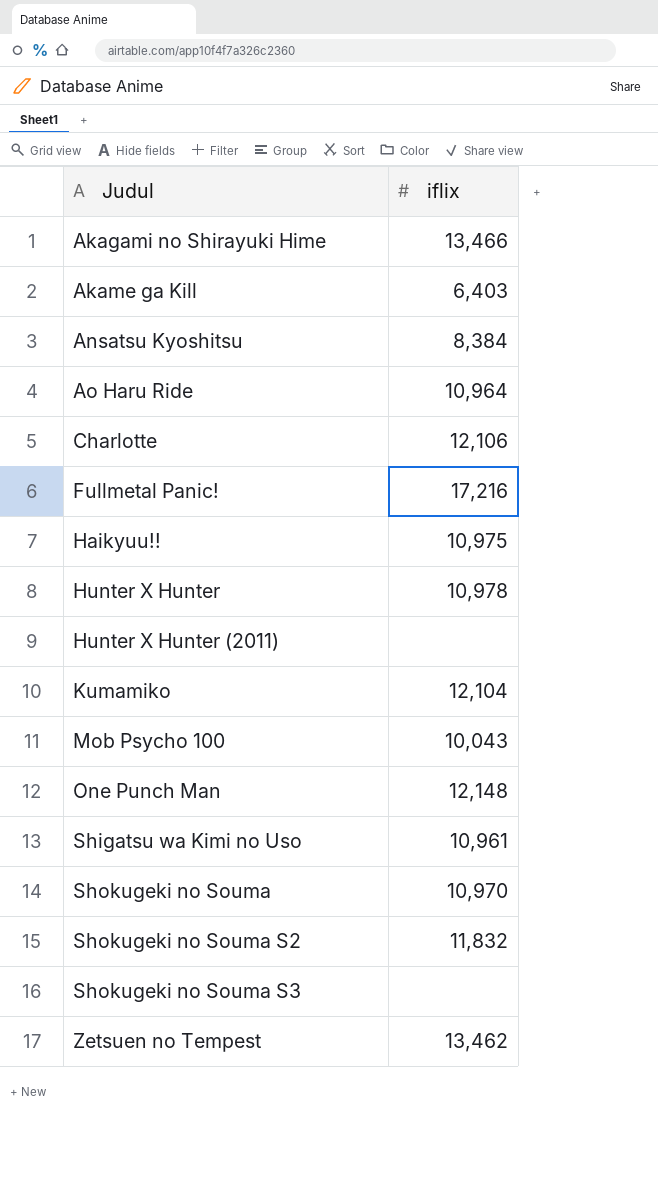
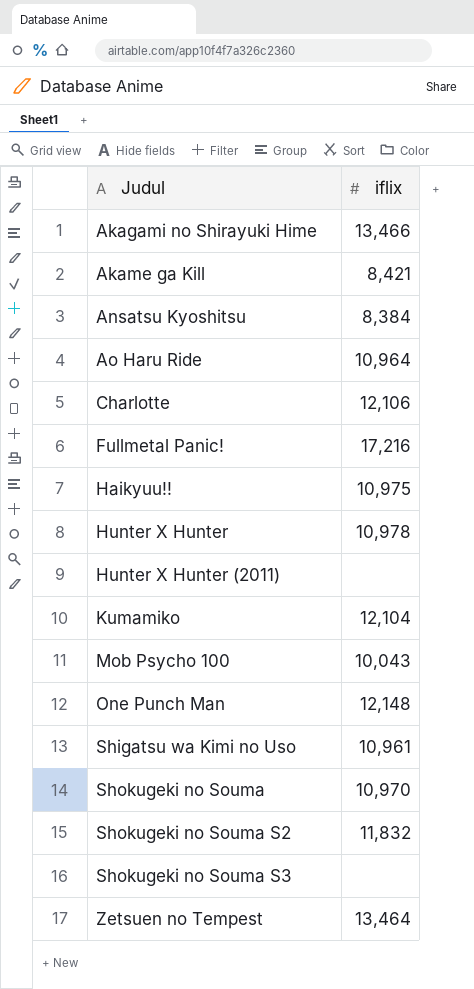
Akame ga Kill | iflix: 6,403 -> 8,421
Zetsuen no Tempest | iflix: 13,462 -> 13,464

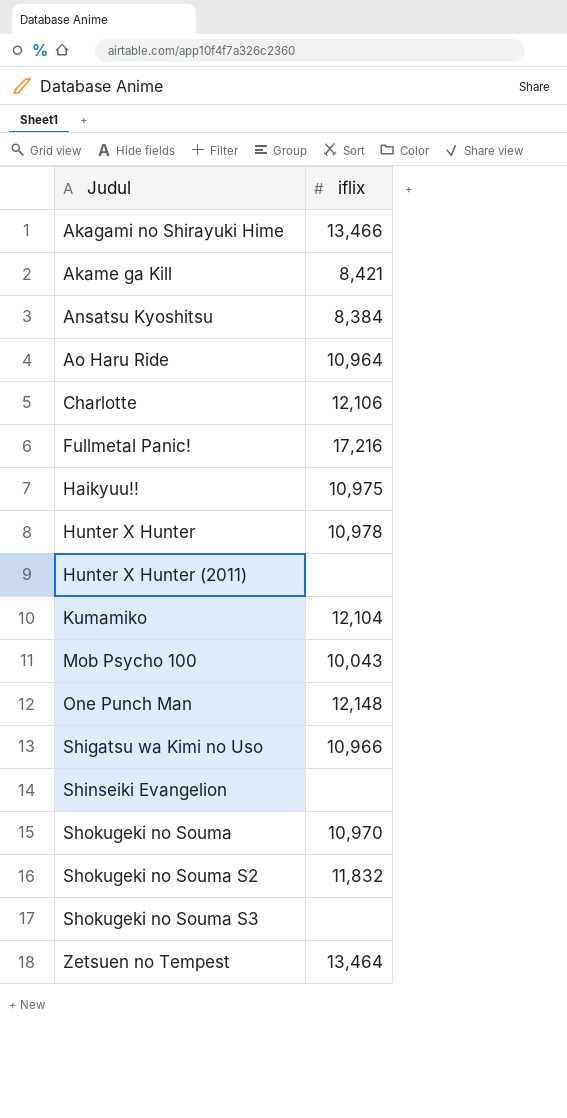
Shigatsu wa Kimi no Uso | iflix: 10,961 -> 10,966
row Shinseiki Evangelion: none -> none

